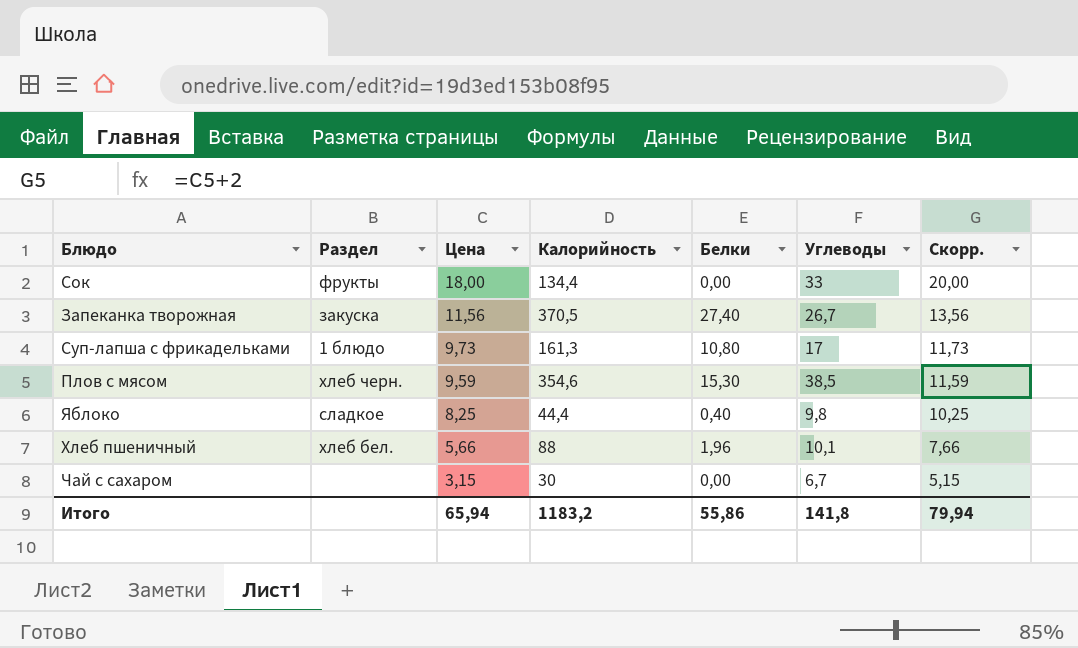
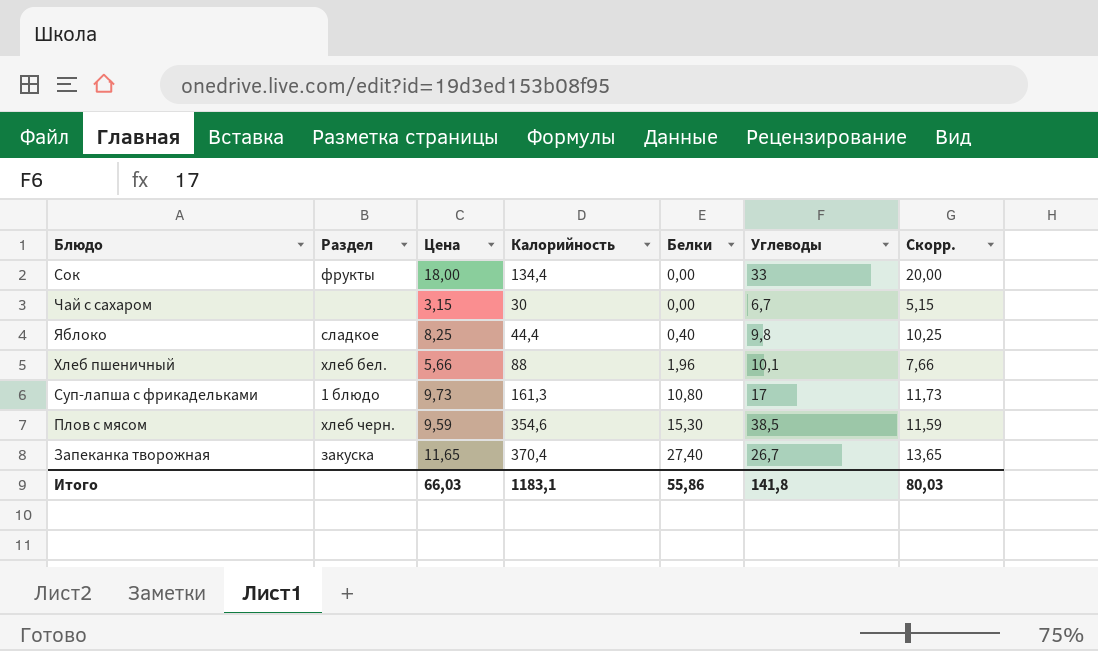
row order: Цена descending -> Белки ascending
Запеканка творожная | Цена: 11,56 -> 11,65
Запеканка творожная | Калорийность: 370,5 -> 370,4
Запеканка творожная | Скорр.: 13,56 -> 13,65
Итого | Цена: 65,94 -> 66,03
Итого | Калорийность: 1183,2 -> 1183,1
Итого | Скорр.: 79,94 -> 80,03

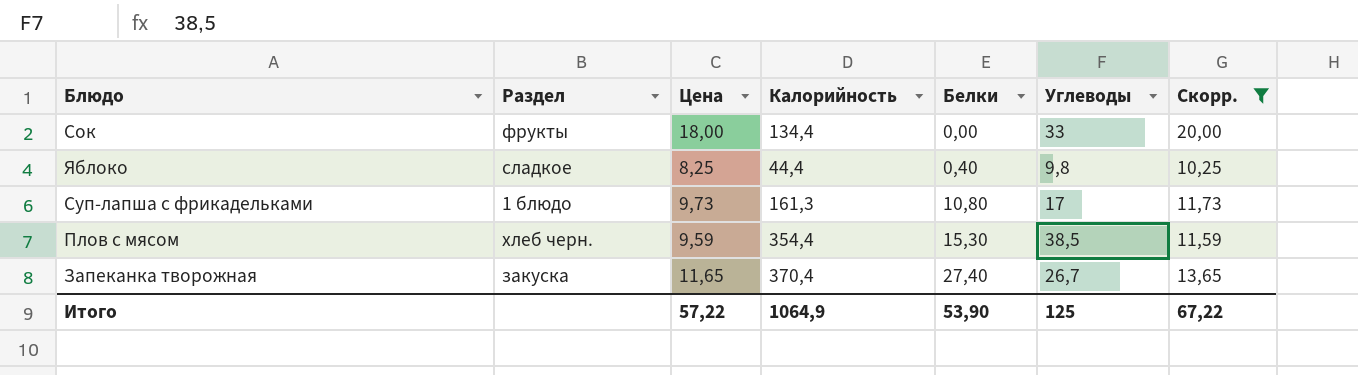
filter: none -> Скорр. >= 10,25
Плов с мясом | Калорийность: 354,6 -> 354,4
Итого | Цена: 66,03 -> 57,22
Итого | Калорийность: 1183,1 -> 1064,9
Итого | Белки: 55,86 -> 53,90
Итого | Углеводы: 141,8 -> 125
Итого | Скорр.: 80,03 -> 67,22

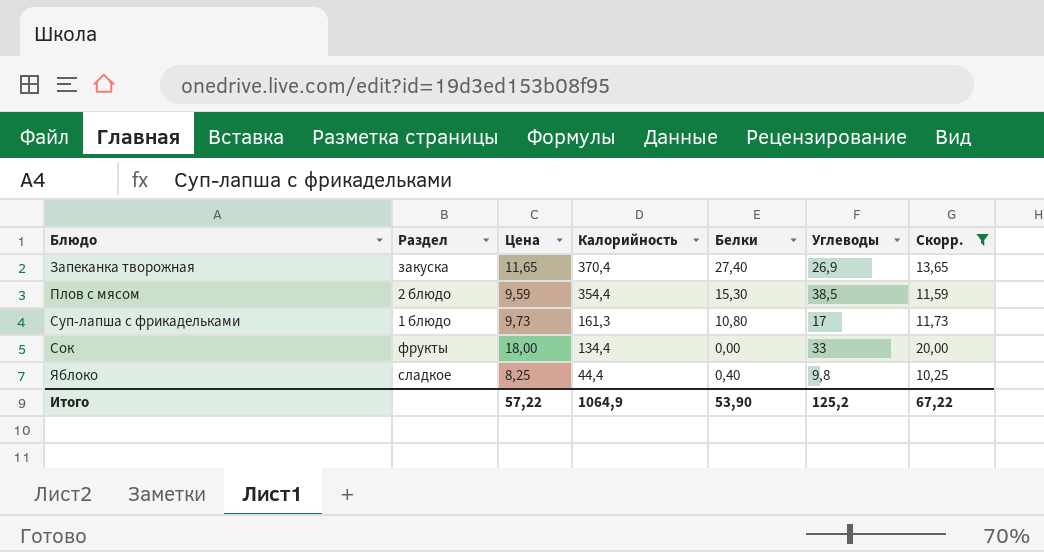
row order: Белки ascending -> Калорийность descending
Запеканка творожная | Углеводы: 26,7 -> 26,9
Плов с мясом | Раздел: хлеб черн. -> 2 блюдо
Итого | Углеводы: 125 -> 125,2

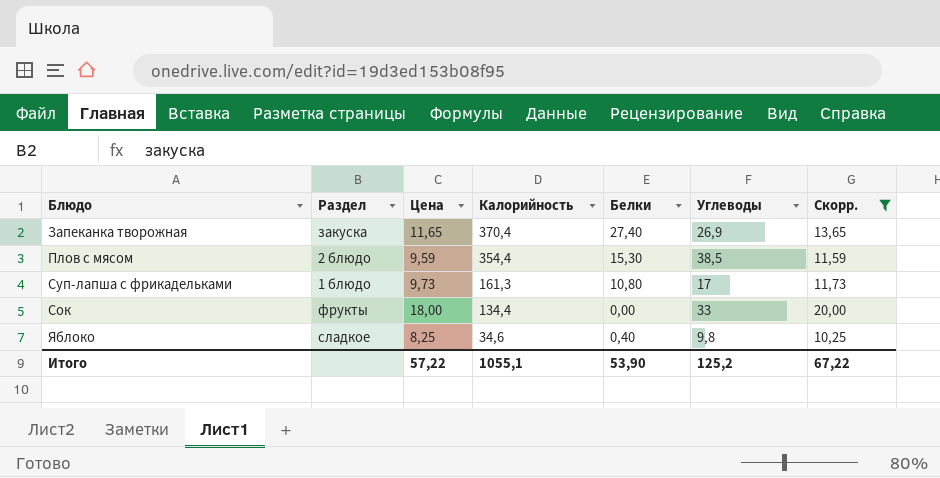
Яблоко | Калорийность: 44,4 -> 34,6
Итого | Калорийность: 1064,9 -> 1055,1

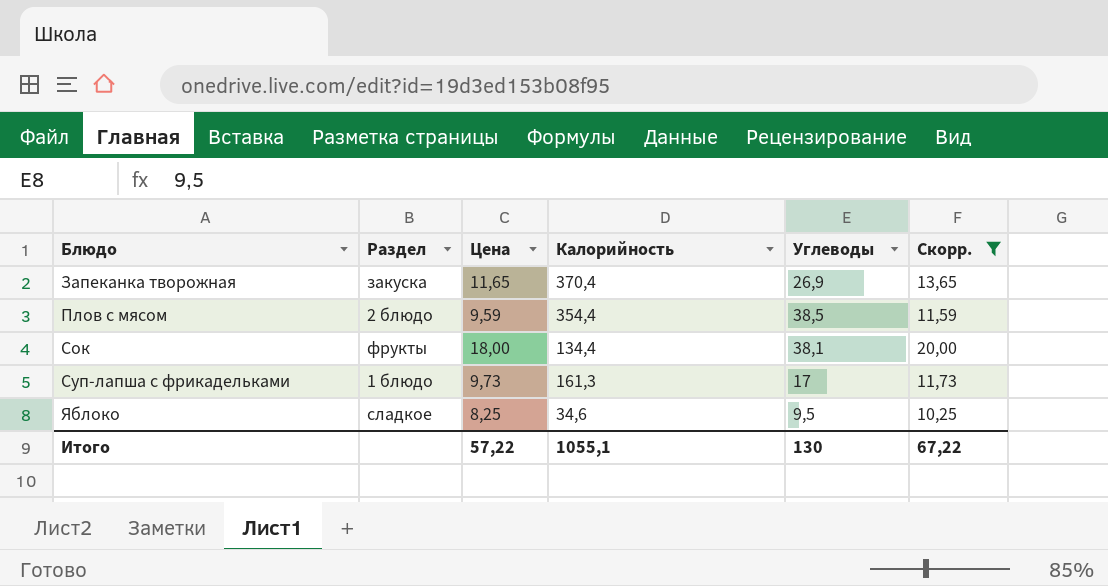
row order: Калорийность descending -> Блюдо ascending
column Белки | position: 5 -> none
Сок | Углеводы: 33 -> 38,1
Яблоко | Углеводы: 9,8 -> 9,5
Итого | Углеводы: 125,2 -> 130

